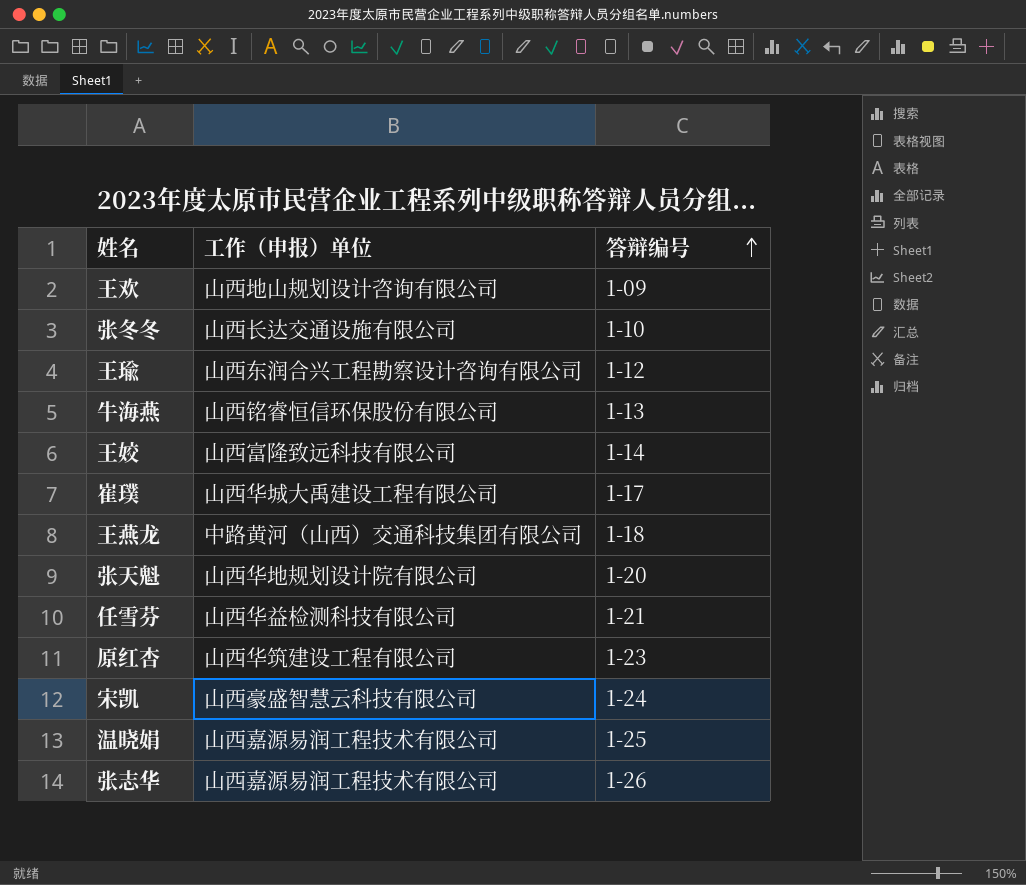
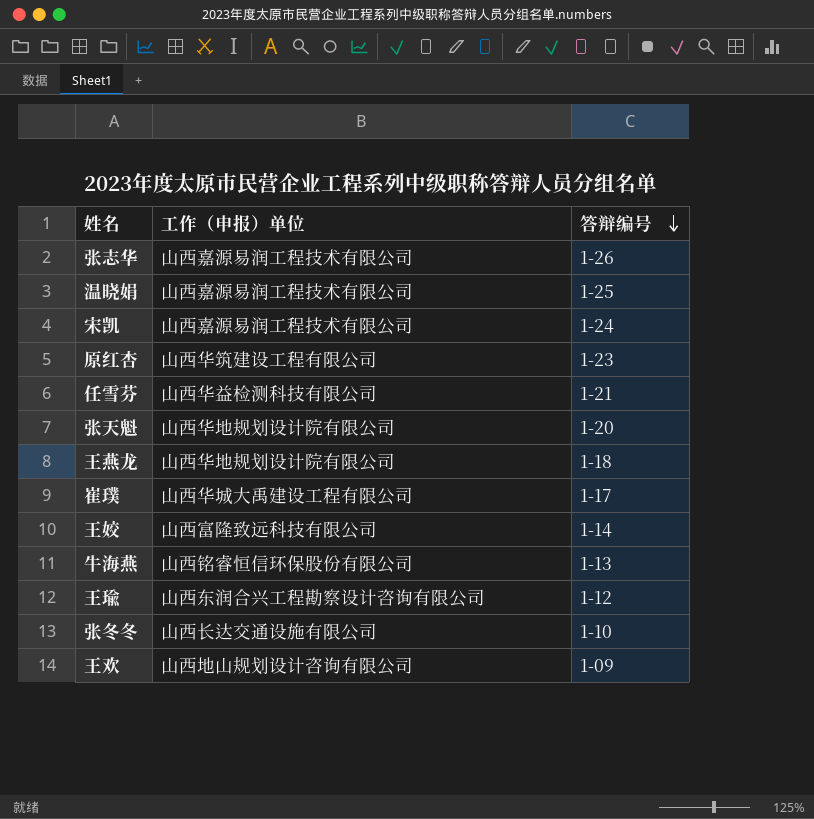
row order: 答辩编号 ascending -> 答辩编号 descending
宋凯 | 工作（申报）单位: 山西豪盛智慧云科技有限公司 -> 山西嘉源易润工程技术有限公司
王燕龙 | 工作（申报）单位: 中路黄河（山西）交通科技集团有限公司 -> 山西华地规划设计院有限公司

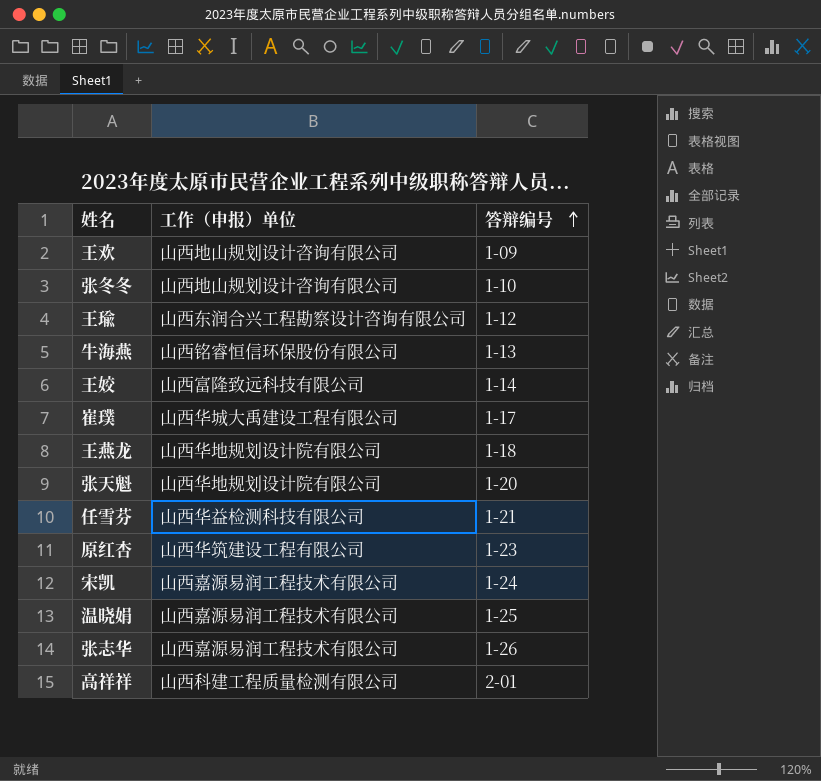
row order: 答辩编号 descending -> 答辩编号 ascending
张冬冬 | 工作（申报）单位: 山西长达交通设施有限公司 -> 山西地山规划设计咨询有限公司
row 高祥祥: none -> 山西科建工程质量检测有限公司 | 2-01

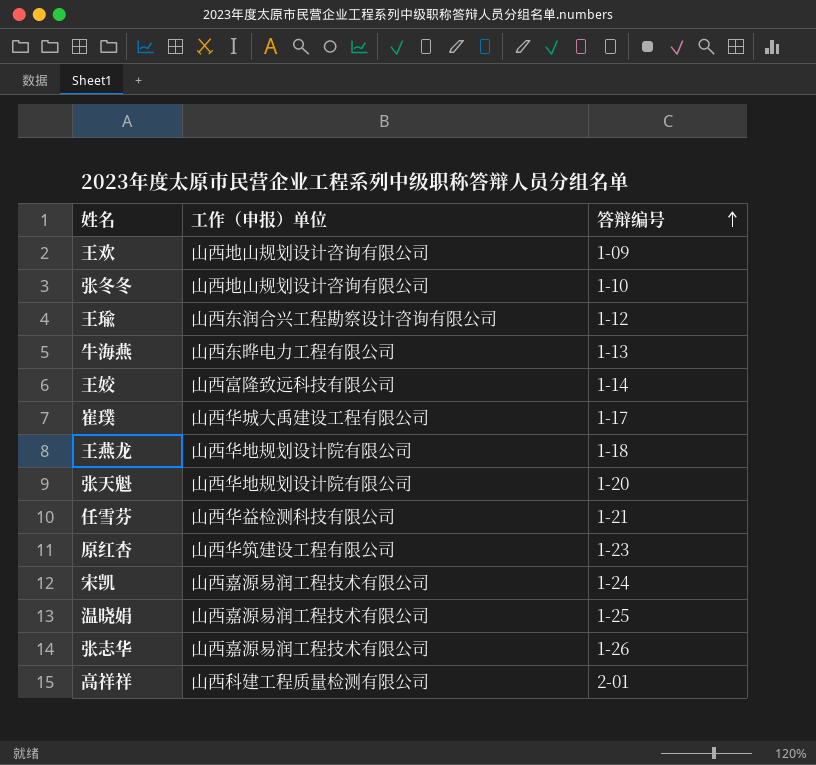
牛海燕 | 工作（申报）单位: 山西铭睿恒信环保股份有限公司 -> 山西东晔电力工程有限公司

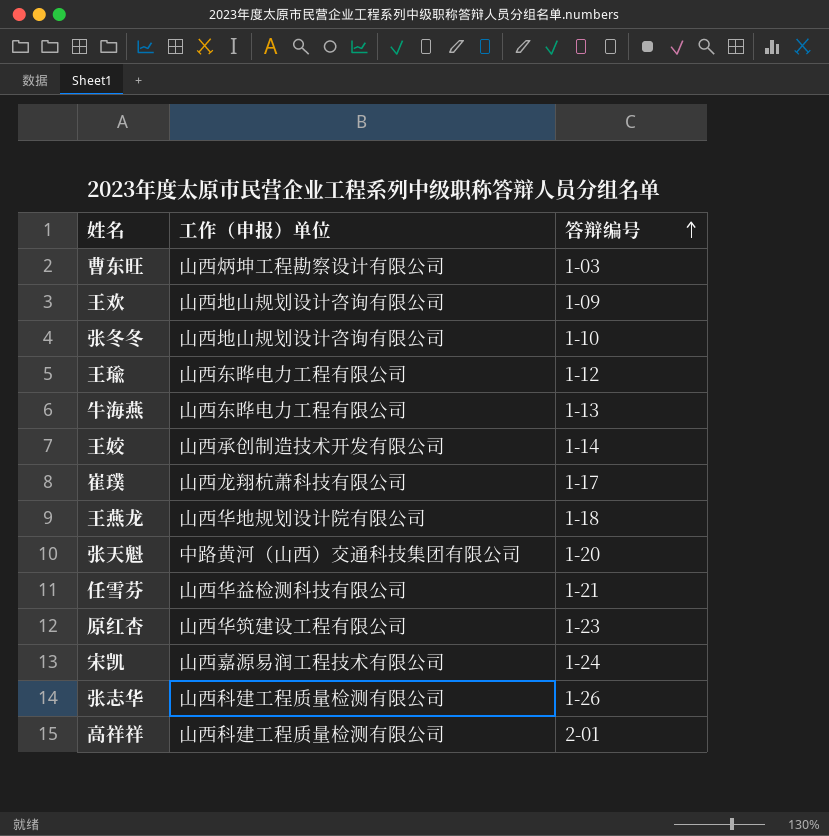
row 温晓娟: 山西嘉源易润工程技术有限公司 | 1-25 -> none
row 曹东旺: none -> 山西炳坤工程勘察设计有限公司 | 1-03
王瑜 | 工作（申报）单位: 山西东润合兴工程勘察设计咨询有限公司 -> 山西东晔电力工程有限公司
王姣 | 工作（申报）单位: 山西富隆致远科技有限公司 -> 山西承创制造技术开发有限公司
崔璞 | 工作（申报）单位: 山西华城大禹建设工程有限公司 -> 山西龙翔杭萧科技有限公司
张天魁 | 工作（申报）单位: 山西华地规划设计院有限公司 -> 中路黄河（山西）交通科技集团有限公司
张志华 | 工作（申报）单位: 山西嘉源易润工程技术有限公司 -> 山西科建工程质量检测有限公司

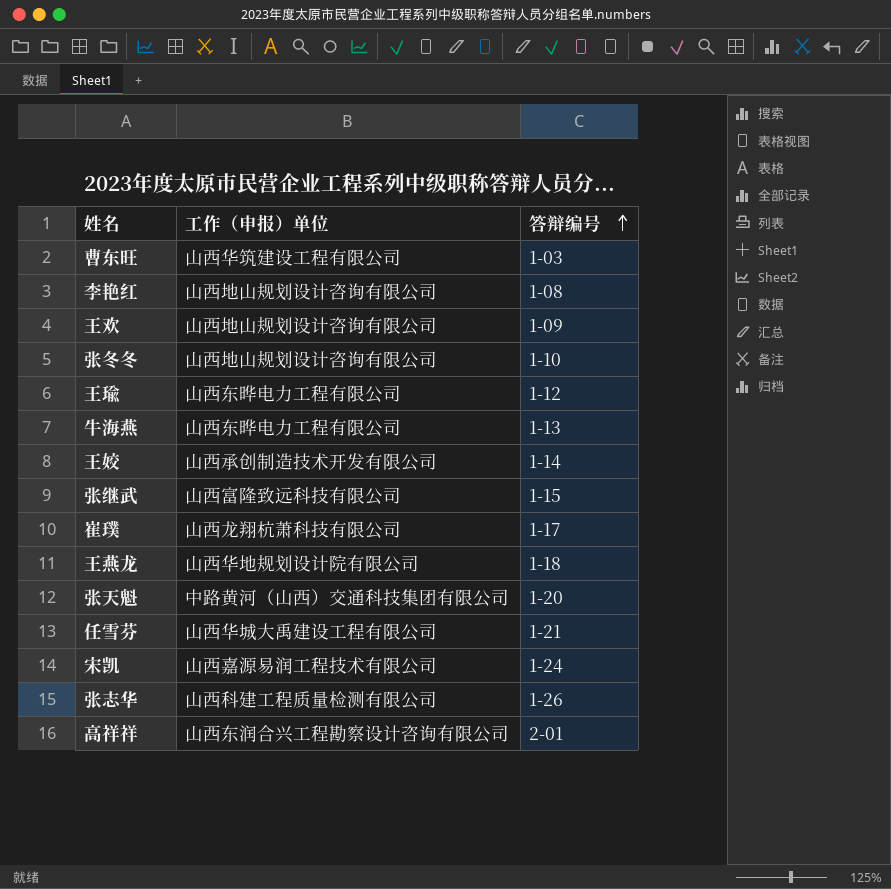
row 原红杏: 山西华筑建设工程有限公司 | 1-23 -> none
曹东旺 | 工作（申报）单位: 山西炳坤工程勘察设计有限公司 -> 山西华筑建设工程有限公司
row 李艳红: none -> 山西地山规划设计咨询有限公司 | 1-08
row 张继武: none -> 山西富隆致远科技有限公司 | 1-15
任雪芬 | 工作（申报）单位: 山西华益检测科技有限公司 -> 山西华城大禹建设工程有限公司
高祥祥 | 工作（申报）单位: 山西科建工程质量检测有限公司 -> 山西东润合兴工程勘察设计咨询有限公司

